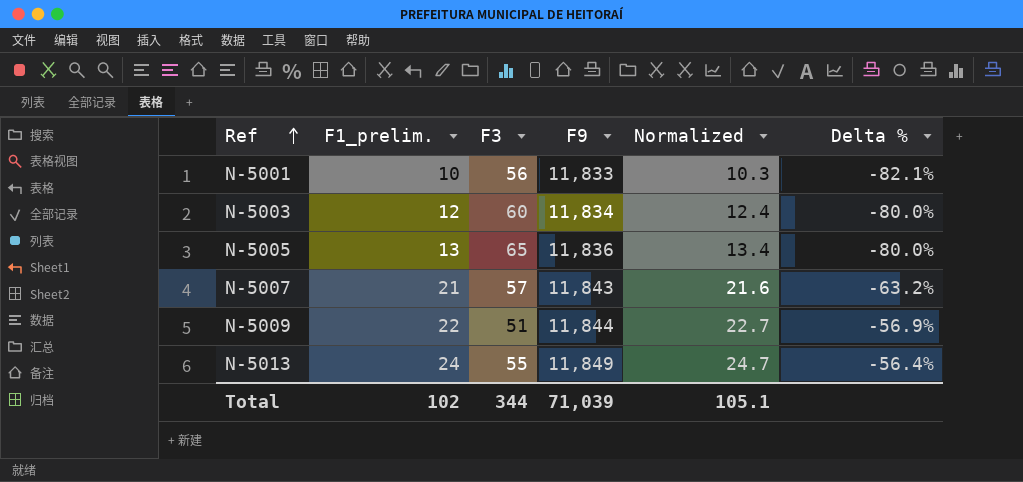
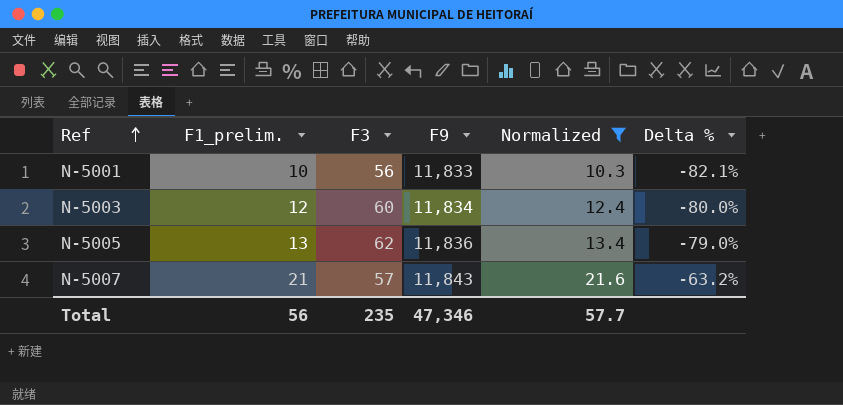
filter: none -> Normalized <= 21.6
N-5005 | F3: 65 -> 62
N-5005 | Delta %: -80.0% -> -79.0%
Total | F1_prelim.: 102 -> 56
Total | F3: 344 -> 235
Total | F9: 71,039 -> 47,346
Total | Normalized: 105.1 -> 57.7

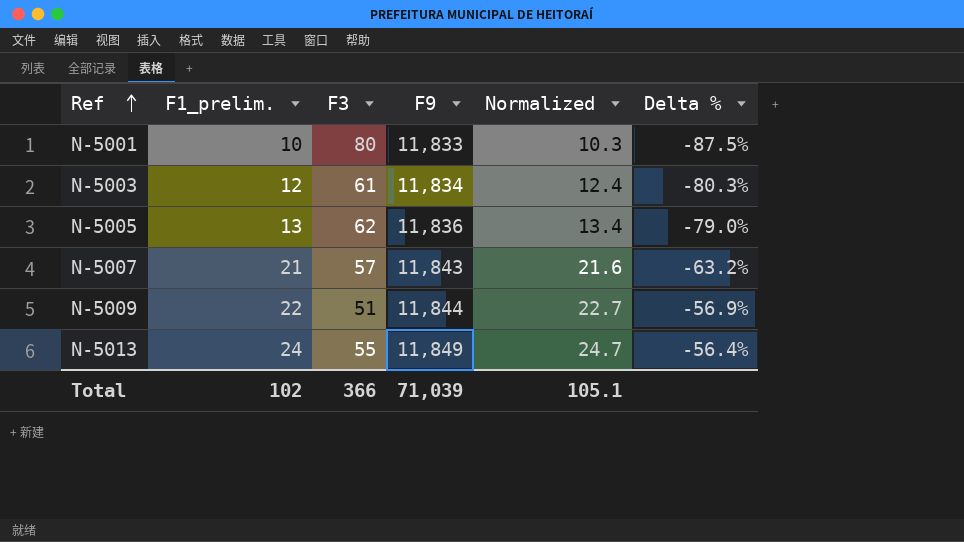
filter: Normalized <= 21.6 -> none
N-5001 | F3: 56 -> 80
N-5001 | Delta %: -82.1% -> -87.5%
N-5003 | F3: 60 -> 61
N-5003 | Delta %: -80.0% -> -80.3%
Total | F1_prelim.: 56 -> 102
Total | F3: 235 -> 366
Total | F9: 47,346 -> 71,039
Total | Normalized: 57.7 -> 105.1

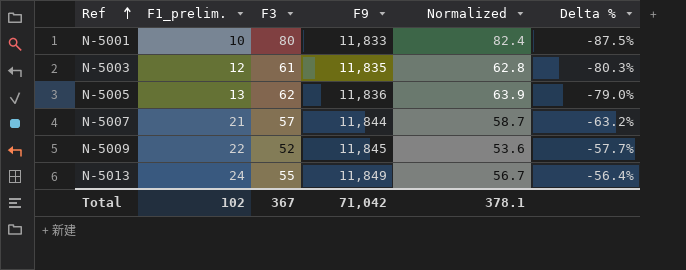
column Normalized | formula: [F1_prelim.] * 1.03 -> [F3] * 1.03
N-5003 | F9: 11,834 -> 11,835
N-5007 | F9: 11,843 -> 11,844
N-5009 | F3: 51 -> 52
N-5009 | F9: 11,844 -> 11,845
N-5009 | Delta %: -56.9% -> -57.7%
Total | F3: 366 -> 367
Total | F9: 71,039 -> 71,042
Total | Normalized: 105.1 -> 378.1

